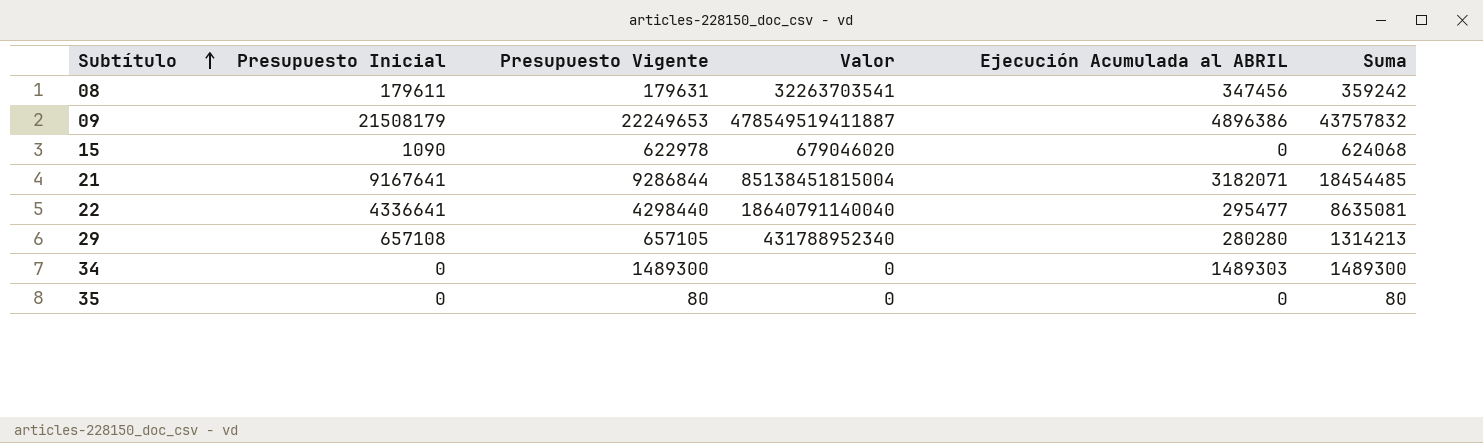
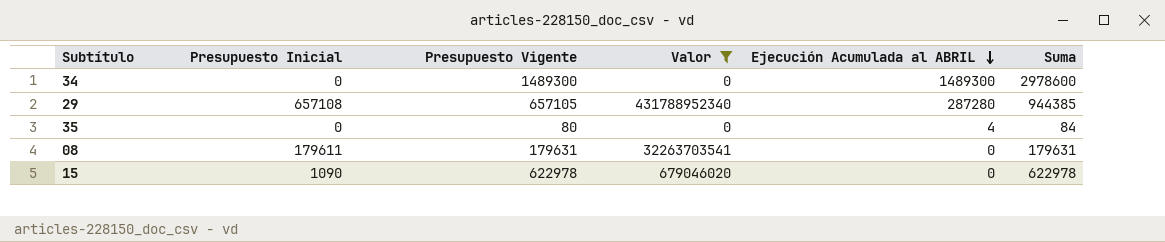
filter: none -> Valor <= 431788952340
row order: Subtítulo ascending -> Ejecución Acumulada al ABRIL descending
column Suma | formula: [Presupuesto Inicial] + [Presupuesto Vigente] -> [Presupuesto Vigente] + [Ejecución Acumulada al ABRIL]
34 | Ejecución Acumulada al ABRIL: 1489303 -> 1489300
29 | Ejecución Acumulada al ABRIL: 280280 -> 287280
35 | Ejecución Acumulada al ABRIL: 0 -> 4
08 | Ejecución Acumulada al ABRIL: 347456 -> 0

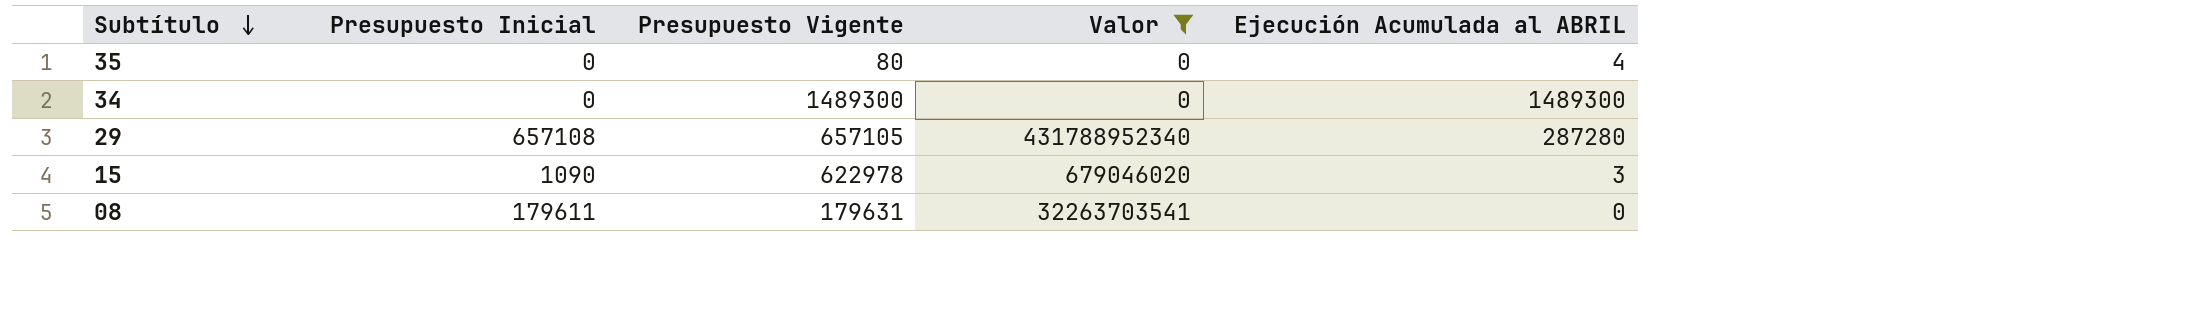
row order: Ejecución Acumulada al ABRIL descending -> Subtítulo descending
column Suma | formula: [Presupuesto Vigente] + [Ejecución Acumulada al ABRIL] -> none
15 | Ejecución Acumulada al ABRIL: 0 -> 3

